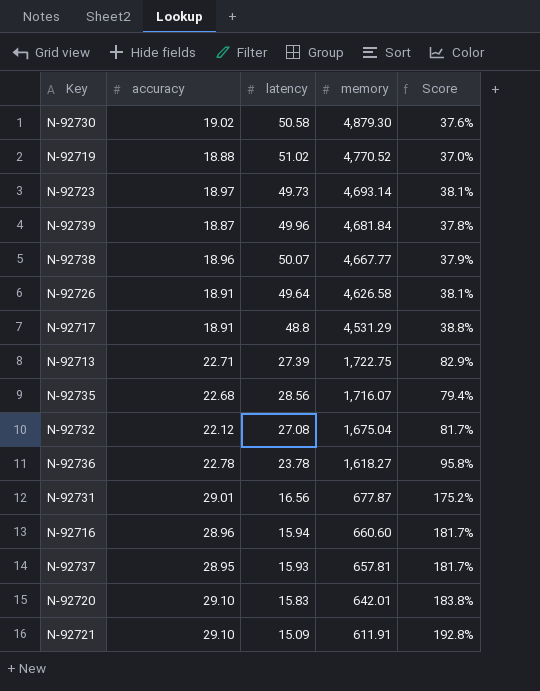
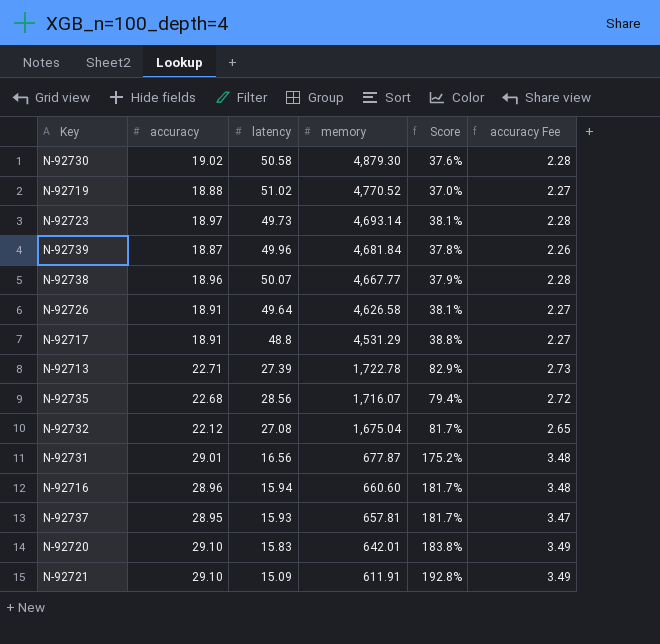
column accuracy Fee | formula: none -> [accuracy] * 0.12
row N-92736: 22.78 | 23.78 | 1,618.27 | 95.8% -> none
N-92713 | memory: 1,722.75 -> 1,722.78

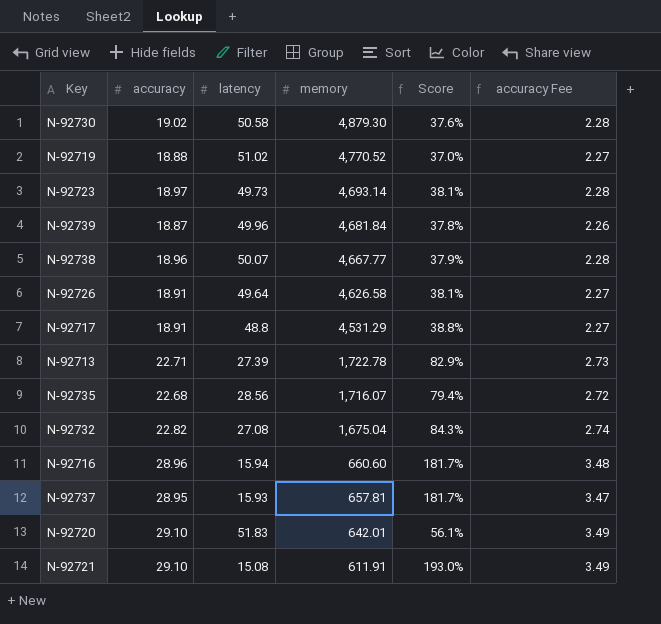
row N-92731: 29.01 | 16.56 | 677.87 | 175.2% | 3.48 -> none
N-92732 | accuracy: 22.12 -> 22.82
N-92732 | Score: 81.7% -> 84.3%
N-92732 | accuracy Fee: 2.65 -> 2.74
N-92720 | latency: 15.83 -> 51.83
N-92720 | Score: 183.8% -> 56.1%
N-92721 | latency: 15.09 -> 15.08
N-92721 | Score: 192.8% -> 193.0%

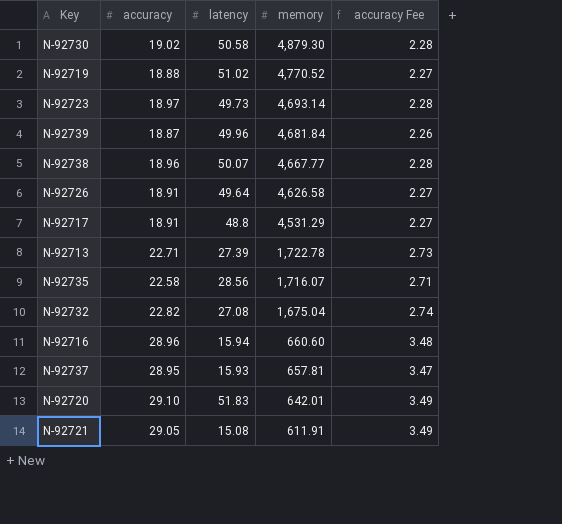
column Score | formula: [accuracy] / [latency] -> none
N-92735 | accuracy: 22.68 -> 22.58
N-92735 | accuracy Fee: 2.72 -> 2.71
N-92721 | accuracy: 29.10 -> 29.05

